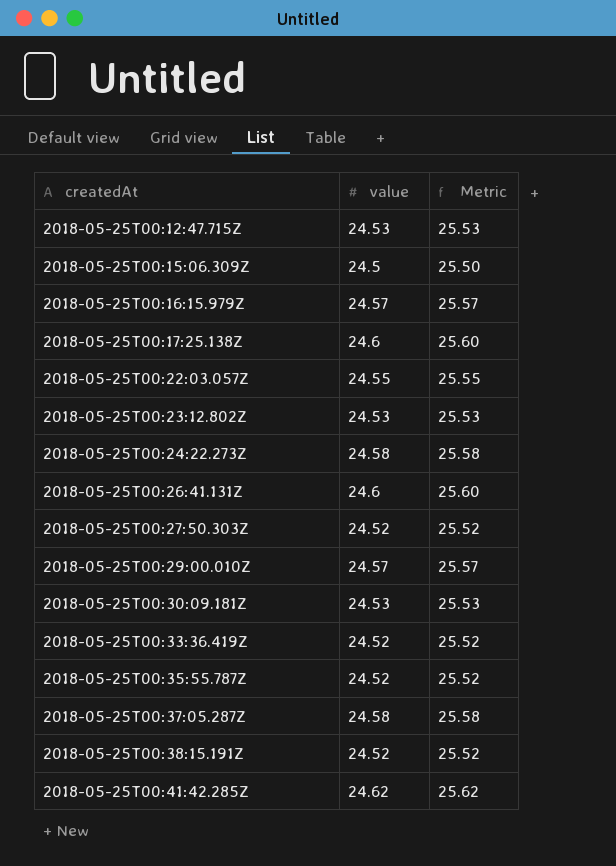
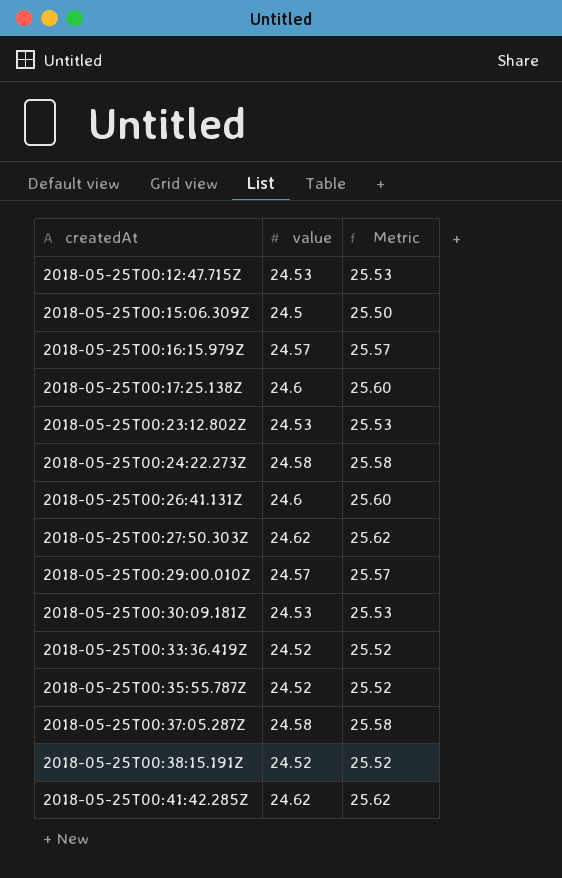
row 2018-05-25T00:22:03.057Z: 24.55 | 25.55 -> none
2018-05-25T00:27:50.303Z | value: 24.52 -> 24.62
2018-05-25T00:27:50.303Z | Metric: 25.52 -> 25.62

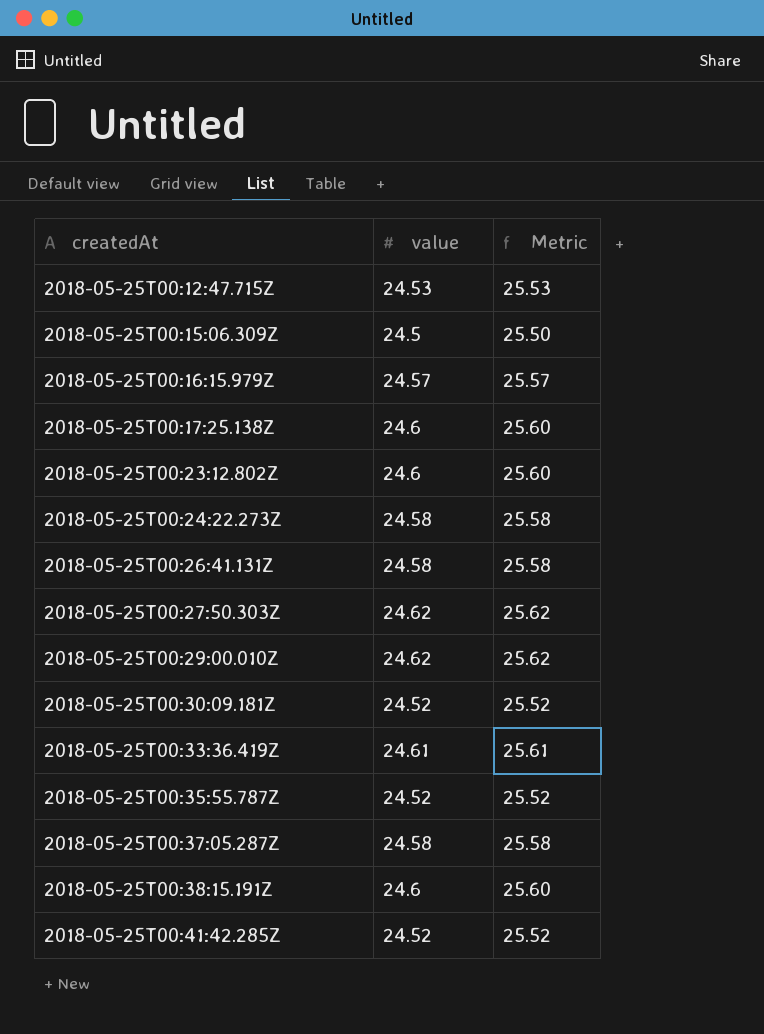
2018-05-25T00:23:12.802Z | value: 24.53 -> 24.6
2018-05-25T00:23:12.802Z | Metric: 25.53 -> 25.60
2018-05-25T00:26:41.131Z | value: 24.6 -> 24.58
2018-05-25T00:26:41.131Z | Metric: 25.60 -> 25.58
2018-05-25T00:29:00.010Z | value: 24.57 -> 24.62
2018-05-25T00:29:00.010Z | Metric: 25.57 -> 25.62
2018-05-25T00:30:09.181Z | value: 24.53 -> 24.52
2018-05-25T00:30:09.181Z | Metric: 25.53 -> 25.52
2018-05-25T00:33:36.419Z | value: 24.52 -> 24.61
2018-05-25T00:33:36.419Z | Metric: 25.52 -> 25.61
2018-05-25T00:38:15.191Z | value: 24.52 -> 24.6
2018-05-25T00:38:15.191Z | Metric: 25.52 -> 25.60
2018-05-25T00:41:42.285Z | value: 24.62 -> 24.52
2018-05-25T00:41:42.285Z | Metric: 25.62 -> 25.52

